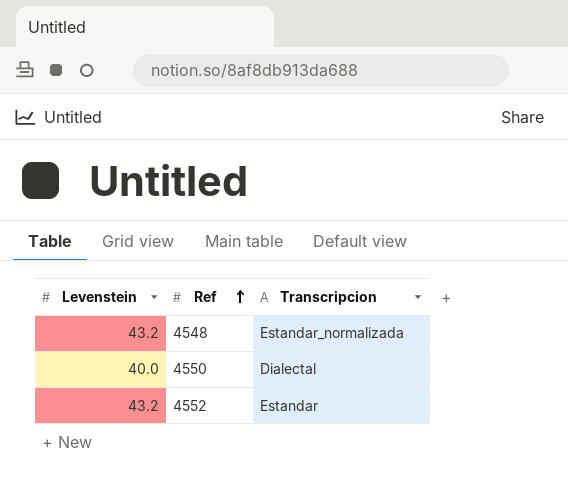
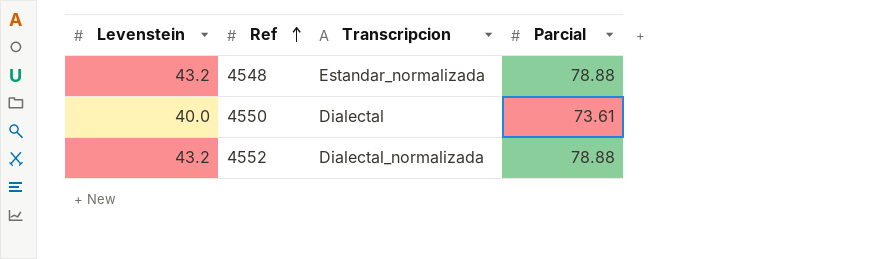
column Parcial | position: none -> 4
4552 | Transcripcion: Estandar -> Dialectal_normalizada

